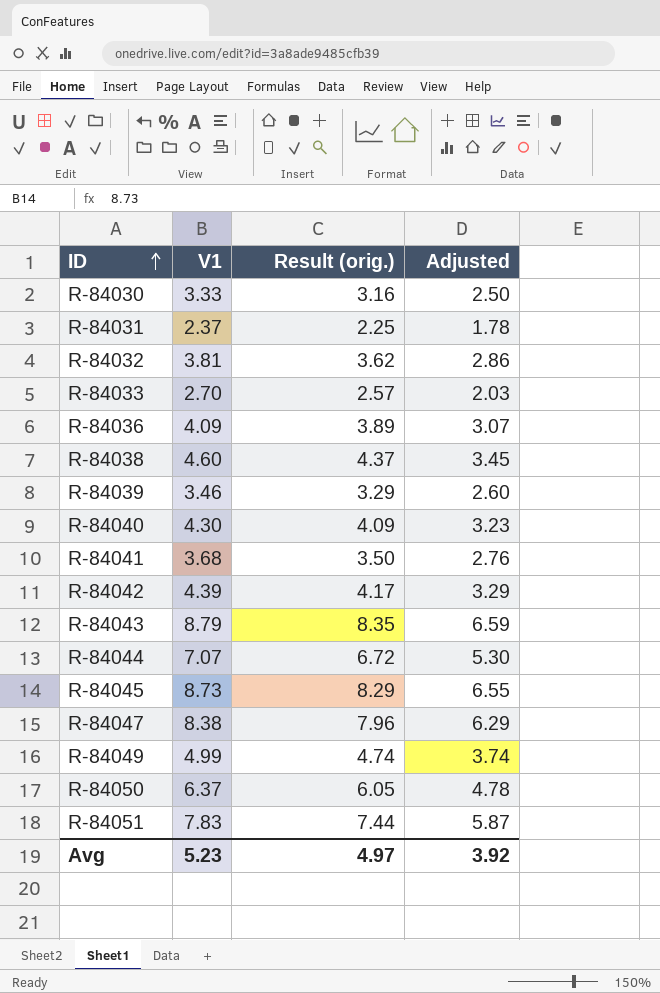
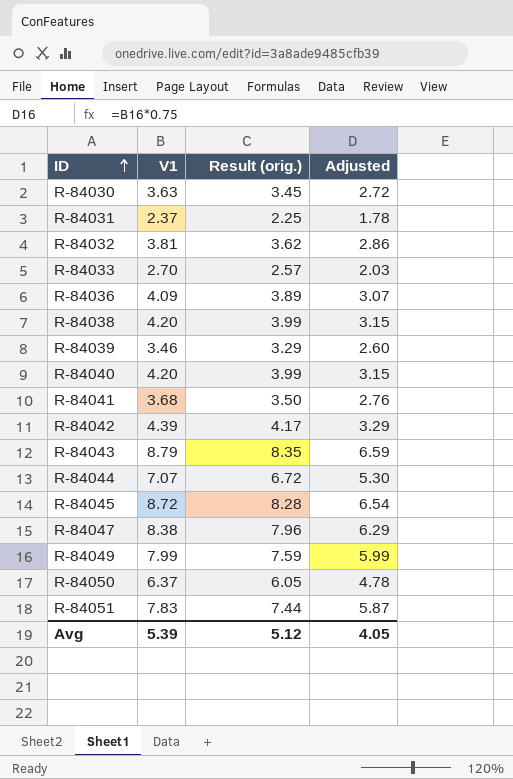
R-84030 | V1: 3.33 -> 3.63
R-84030 | Result (orig.): 3.16 -> 3.45
R-84030 | Adjusted: 2.50 -> 2.72
R-84038 | V1: 4.60 -> 4.20
R-84038 | Result (orig.): 4.37 -> 3.99
R-84038 | Adjusted: 3.45 -> 3.15
R-84040 | V1: 4.30 -> 4.20
R-84040 | Result (orig.): 4.09 -> 3.99
R-84040 | Adjusted: 3.23 -> 3.15
R-84045 | V1: 8.73 -> 8.72
R-84045 | Result (orig.): 8.29 -> 8.28
R-84045 | Adjusted: 6.55 -> 6.54
R-84049 | V1: 4.99 -> 7.99
R-84049 | Result (orig.): 4.74 -> 7.59
R-84049 | Adjusted: 3.74 -> 5.99
Avg | V1: 5.23 -> 5.39
Avg | Result (orig.): 4.97 -> 5.12
Avg | Adjusted: 3.92 -> 4.05

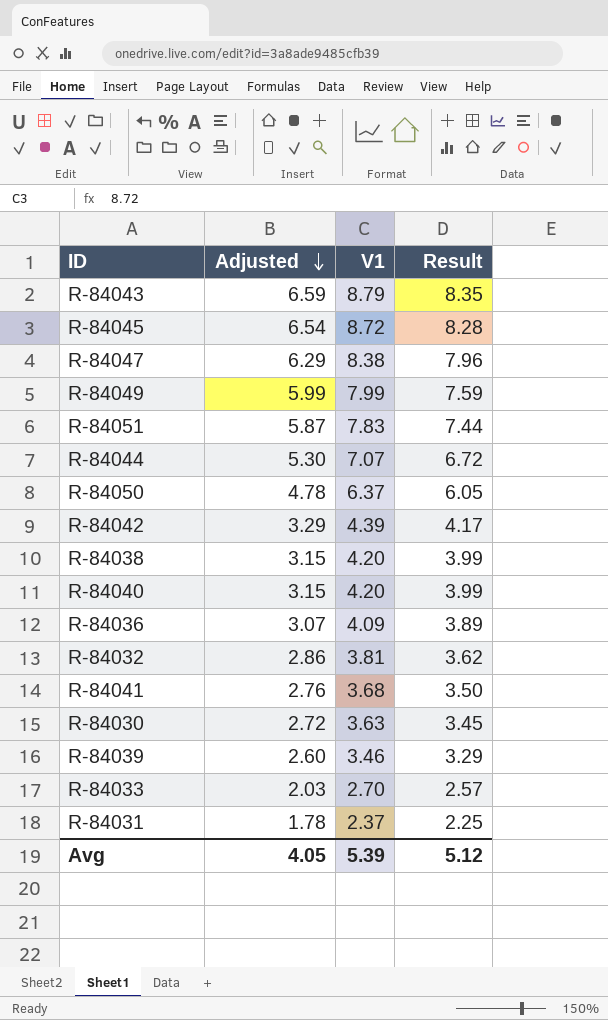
row order: ID ascending -> Adjusted descending
column Adjusted | position: 4 -> 2
column name: Result (orig.) -> Result

